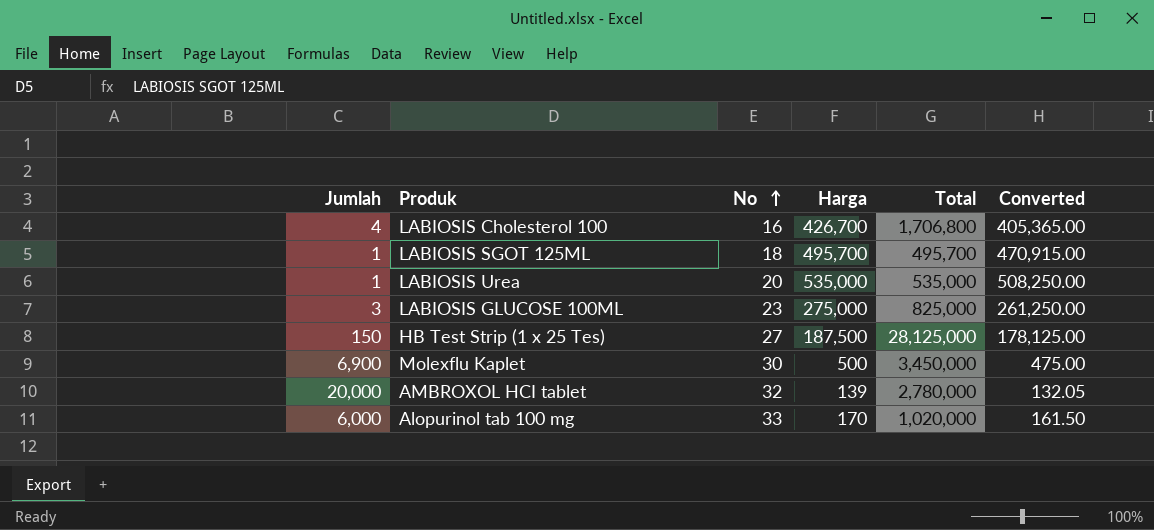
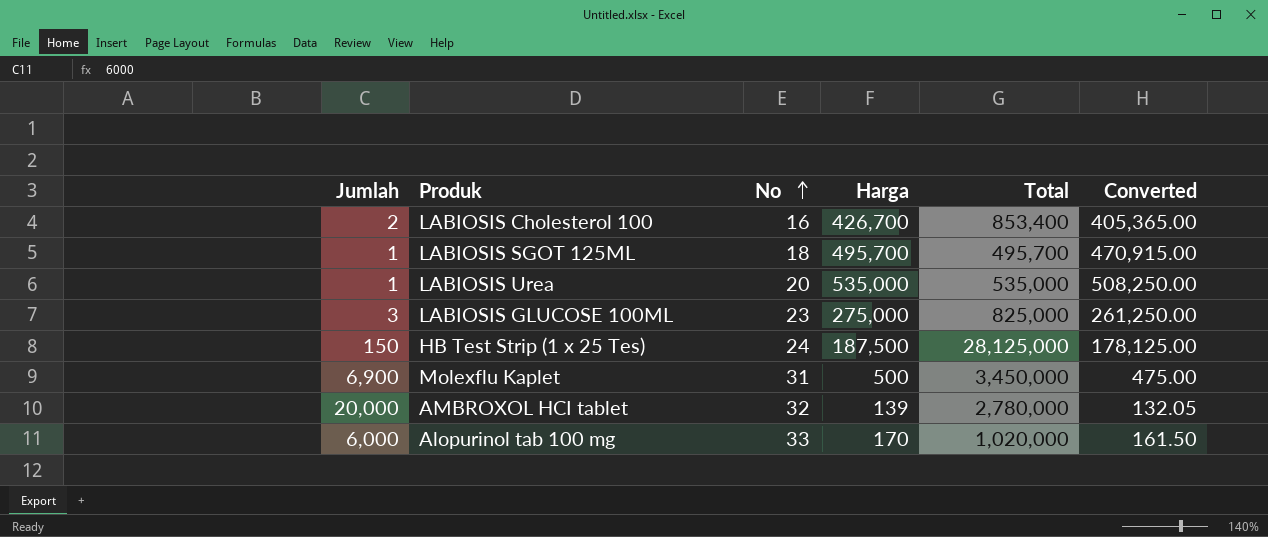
LABIOSIS Cholesterol 100 | Jumlah: 4 -> 2
LABIOSIS Cholesterol 100 | Total: 1,706,800 -> 853,400
HB Test Strip (1 x 25 Tes) | No: 27 -> 24
Molexflu Kaplet | No: 30 -> 31

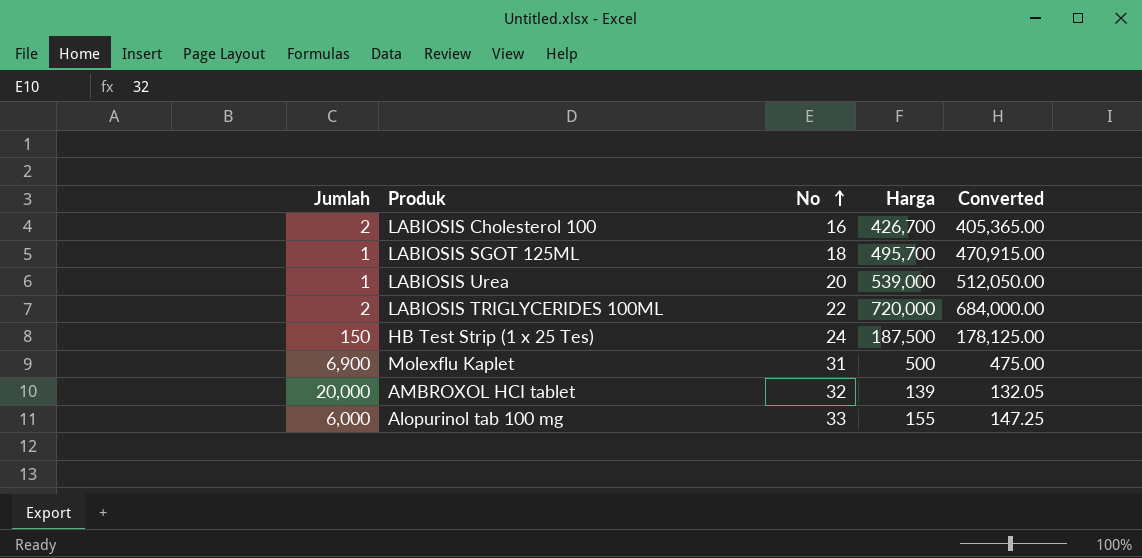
column Total | formula: [Jumlah] * [Harga] -> none
row LABIOSIS GLUCOSE 100ML: 3 | 23 | 275,000 | 825,000 | 261,250.00 -> none
LABIOSIS Urea | Harga: 535,000 -> 539,000
LABIOSIS Urea | Converted: 508,250.00 -> 512,050.00
row LABIOSIS TRIGLYCERIDES 100ML: none -> 2 | 22 | 720,000 | 684,000.00
Alopurinol tab 100 mg | Harga: 170 -> 155
Alopurinol tab 100 mg | Converted: 161.50 -> 147.25

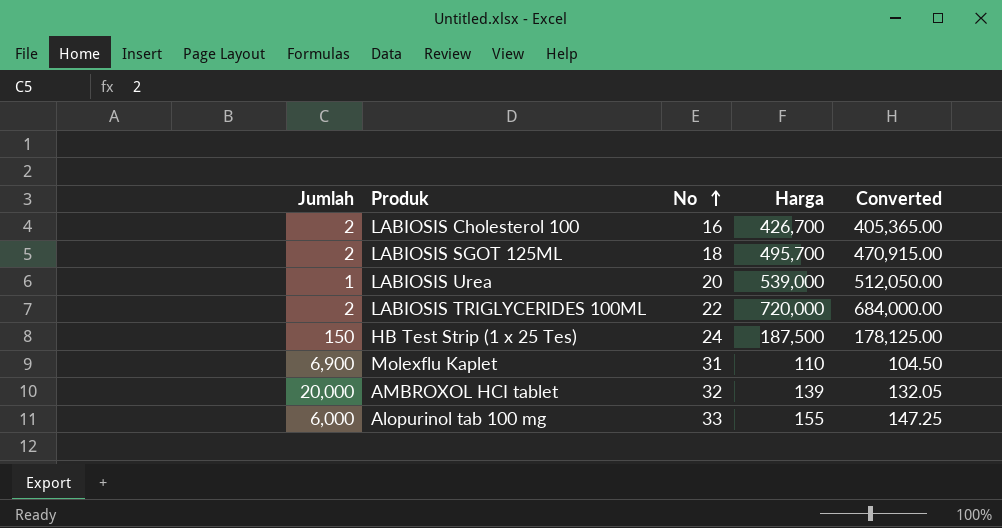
LABIOSIS SGOT 125ML | Jumlah: 1 -> 2
Molexflu Kaplet | Harga: 500 -> 110
Molexflu Kaplet | Converted: 475.00 -> 104.50

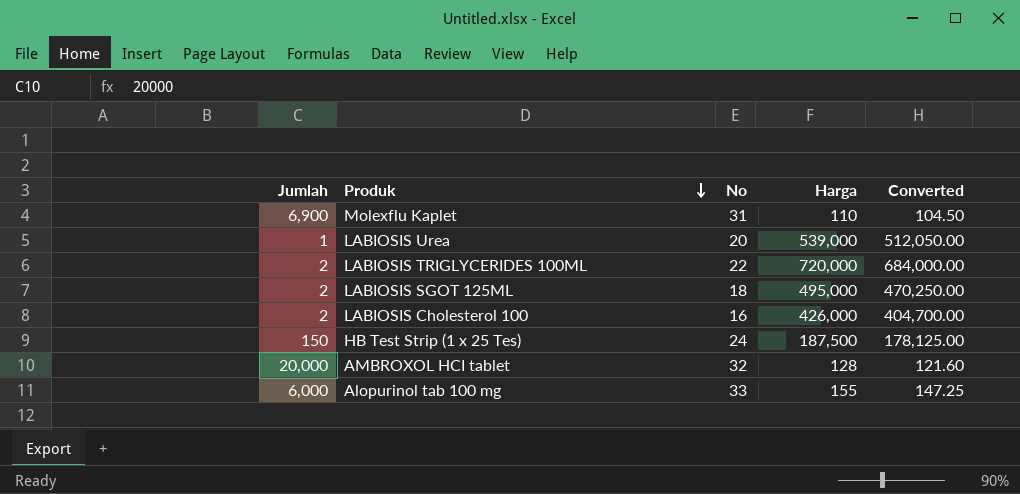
row order: No ascending -> Produk descending
LABIOSIS SGOT 125ML | Harga: 495,700 -> 495,000
LABIOSIS SGOT 125ML | Converted: 470,915.00 -> 470,250.00
LABIOSIS Cholesterol 100 | Harga: 426,700 -> 426,000
LABIOSIS Cholesterol 100 | Converted: 405,365.00 -> 404,700.00
AMBROXOL HCI tablet | Harga: 139 -> 128
AMBROXOL HCI tablet | Converted: 132.05 -> 121.60

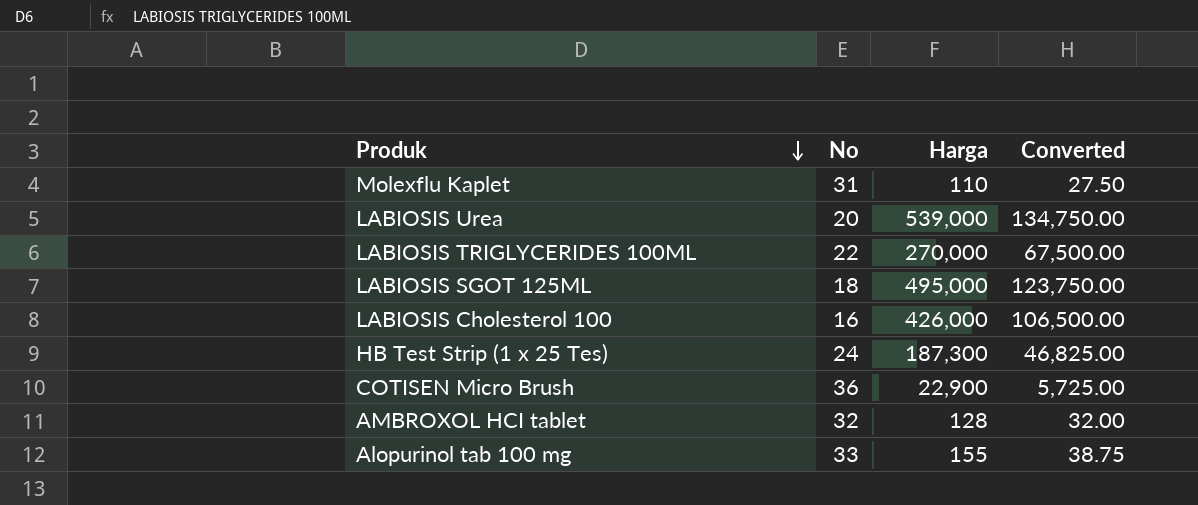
column Jumlah | position: 1 -> none
column Converted | formula: [Harga] * 0.95 -> [Harga] * 0.25
LABIOSIS TRIGLYCERIDES 100ML | Harga: 720,000 -> 270,000
HB Test Strip (1 x 25 Tes) | Harga: 187,500 -> 187,300
row COTISEN Micro Brush: none -> 36 | 22,900 | 5,725.00

